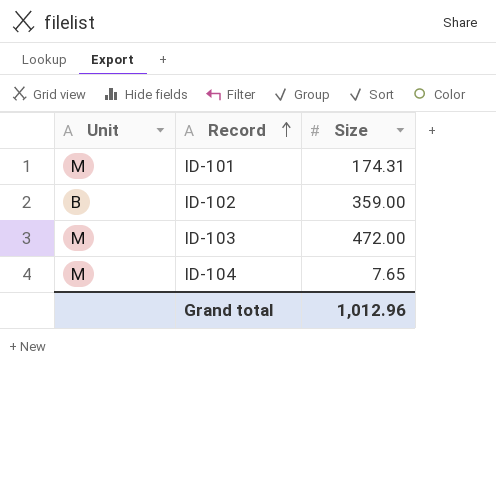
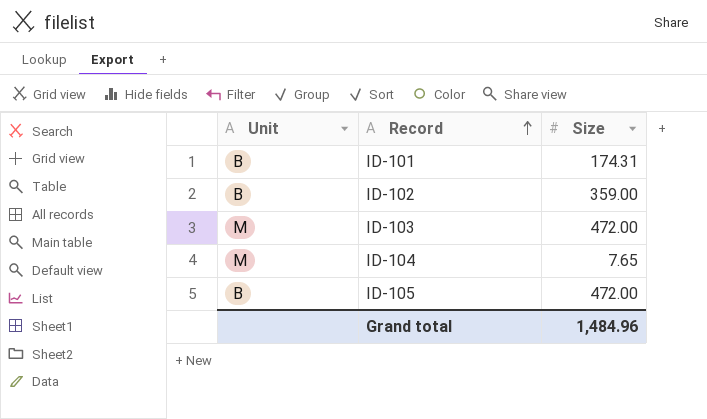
ID-101 | Unit: M -> B
row ID-105: none -> B | 472.00
Grand total | Size: 1,012.96 -> 1,484.96

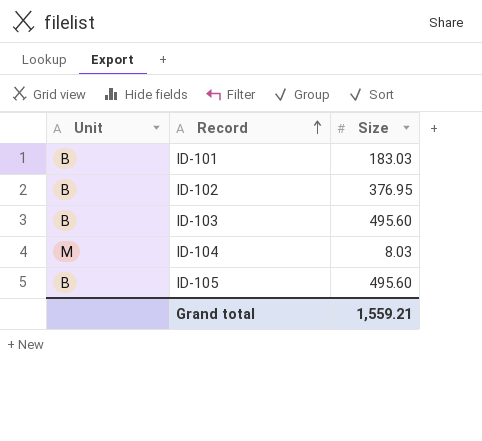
ID-101 | Size: 174.31 -> 183.03
ID-102 | Size: 359.00 -> 376.95
ID-103 | Unit: M -> B
ID-103 | Size: 472.00 -> 495.60
ID-104 | Size: 7.65 -> 8.03
ID-105 | Size: 472.00 -> 495.60
Grand total | Size: 1,484.96 -> 1,559.21

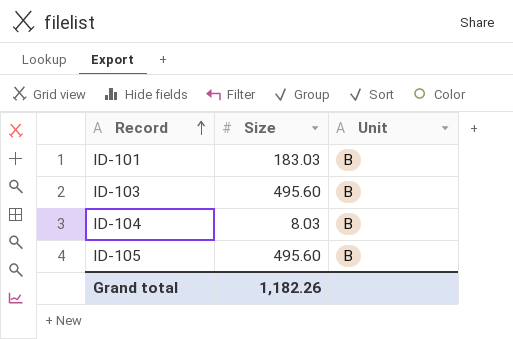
column Unit | position: 1 -> 3
row ID-102: B | 376.95 -> none
ID-104 | Unit: M -> B
Grand total | Size: 1,559.21 -> 1,182.26

